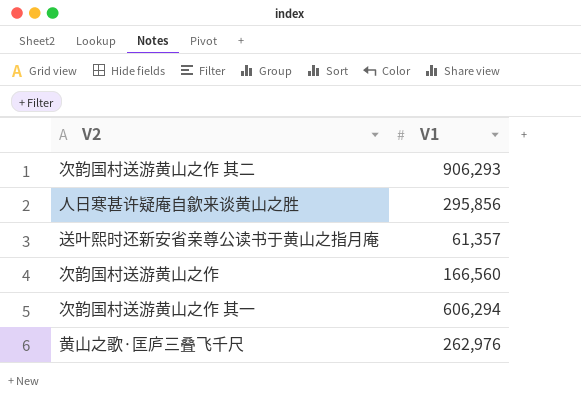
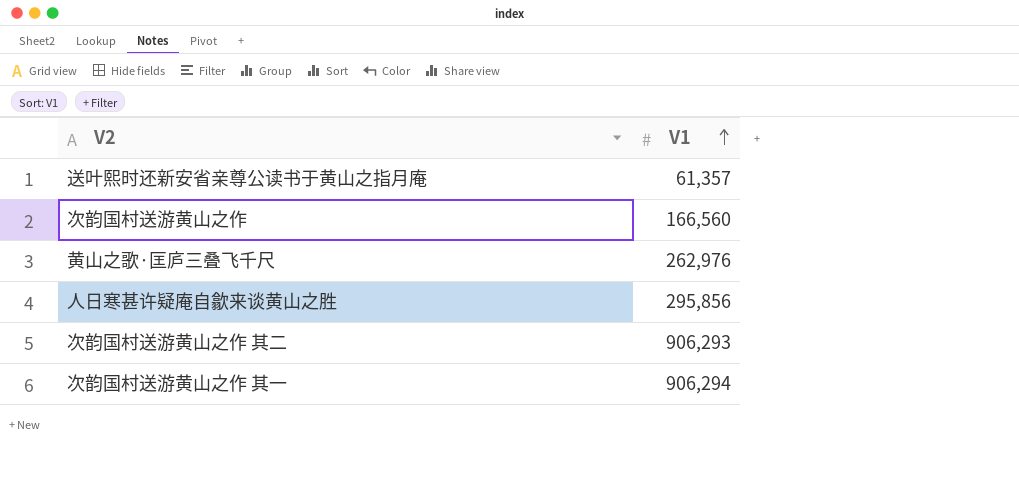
row order: none -> V1 ascending
次韵国村送游黄山之作 其一 | V1: 606,294 -> 906,294

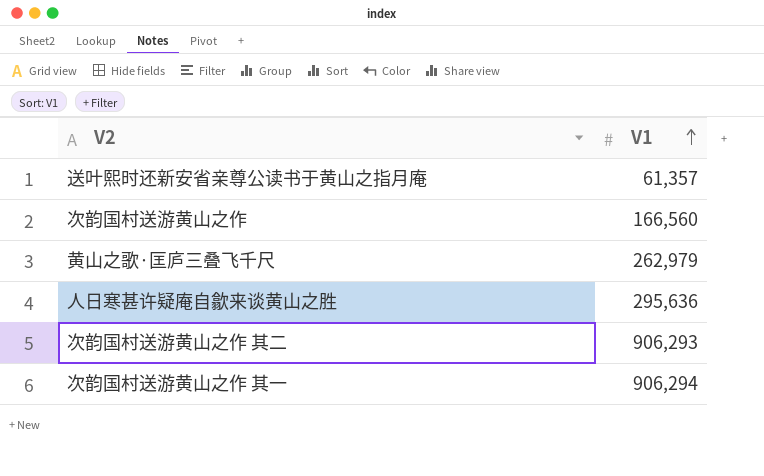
黄山之歌·匡庐三叠飞千尺 | V1: 262,976 -> 262,979
人日寒甚许疑庵自歙来谈黄山之胜 | V1: 295,856 -> 295,636

